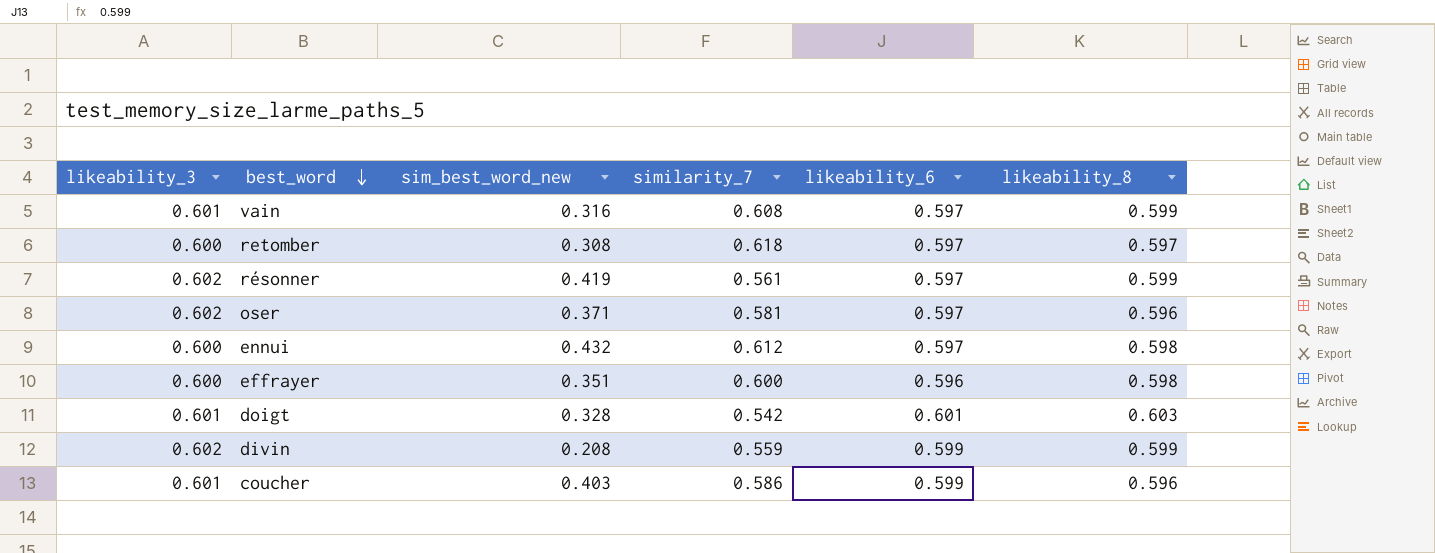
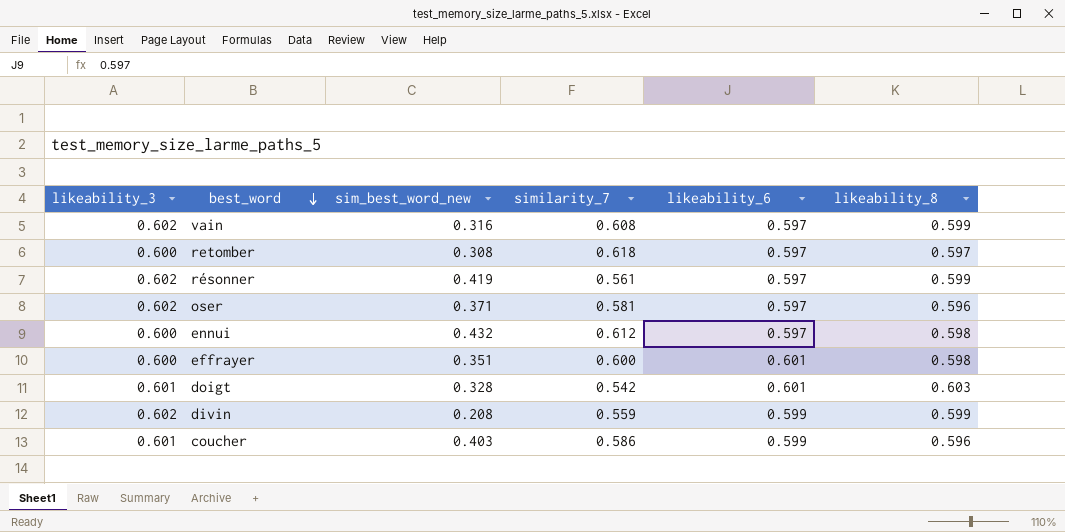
vain | likeability_3: 0.601 -> 0.602
effrayer | likeability_6: 0.596 -> 0.601

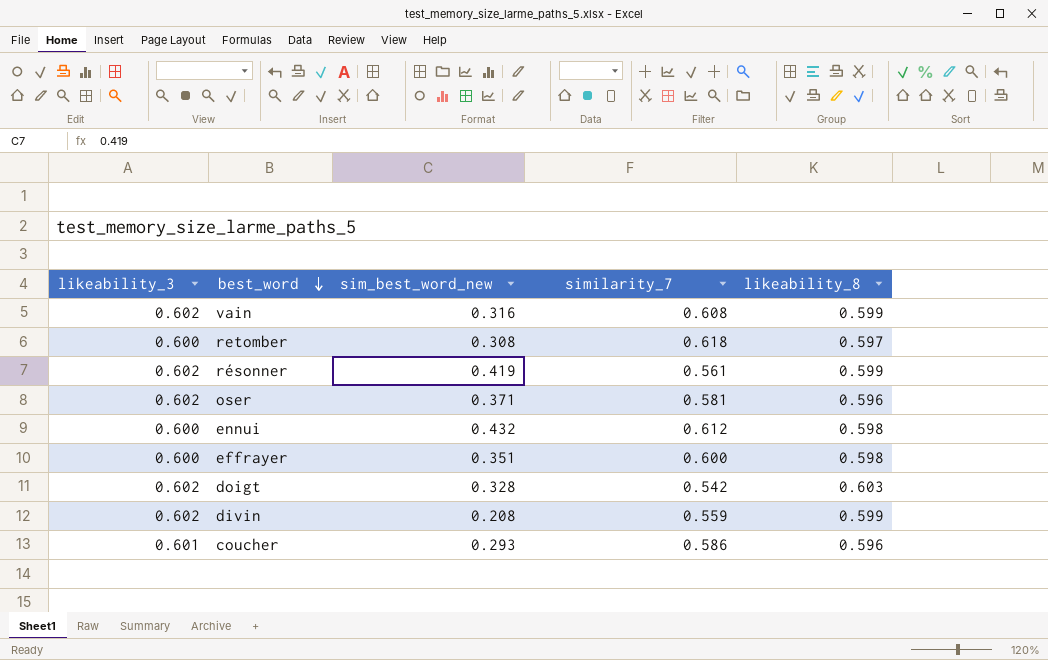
column likeability_6 | position: 5 -> none
doigt | likeability_3: 0.601 -> 0.602
coucher | sim_best_word_new: 0.403 -> 0.293

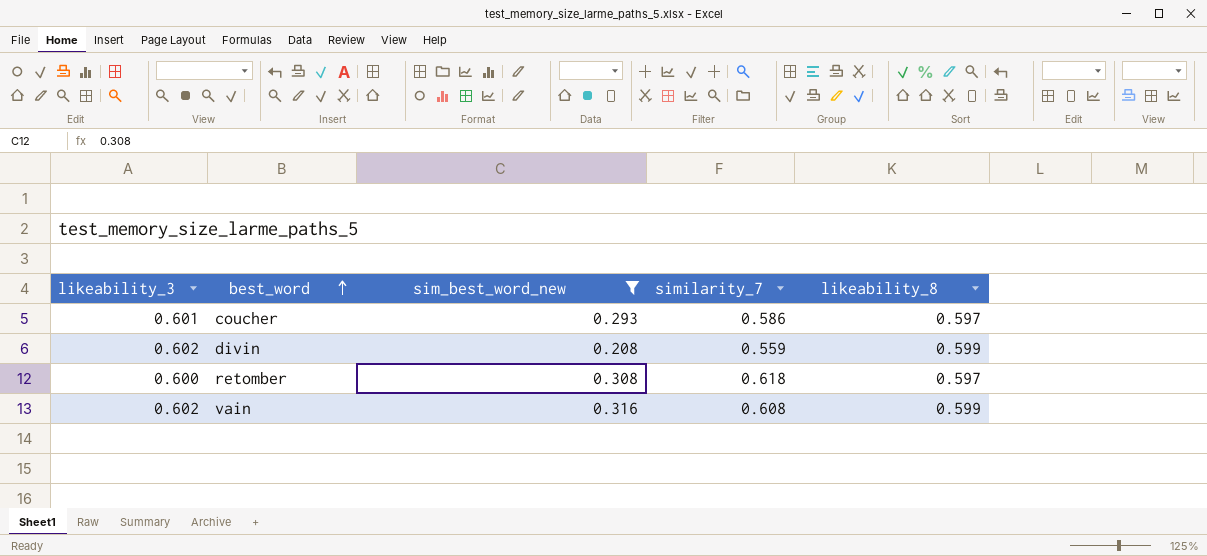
filter: none -> sim_best_word_new <= 0.316
row order: best_word descending -> best_word ascending
coucher | likeability_8: 0.596 -> 0.597

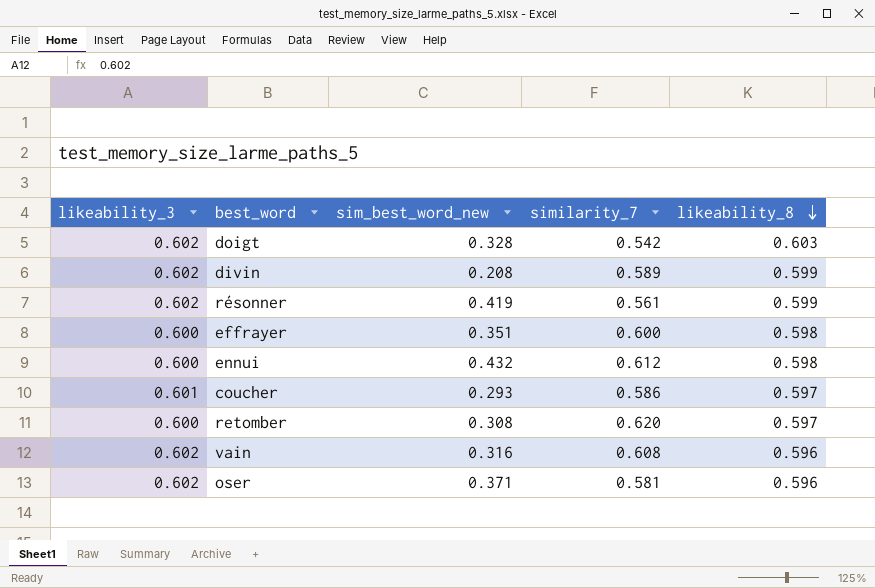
filter: sim_best_word_new <= 0.316 -> none
row order: best_word ascending -> likeability_8 descending
divin | similarity_7: 0.559 -> 0.589
retomber | similarity_7: 0.618 -> 0.620
vain | likeability_8: 0.599 -> 0.596

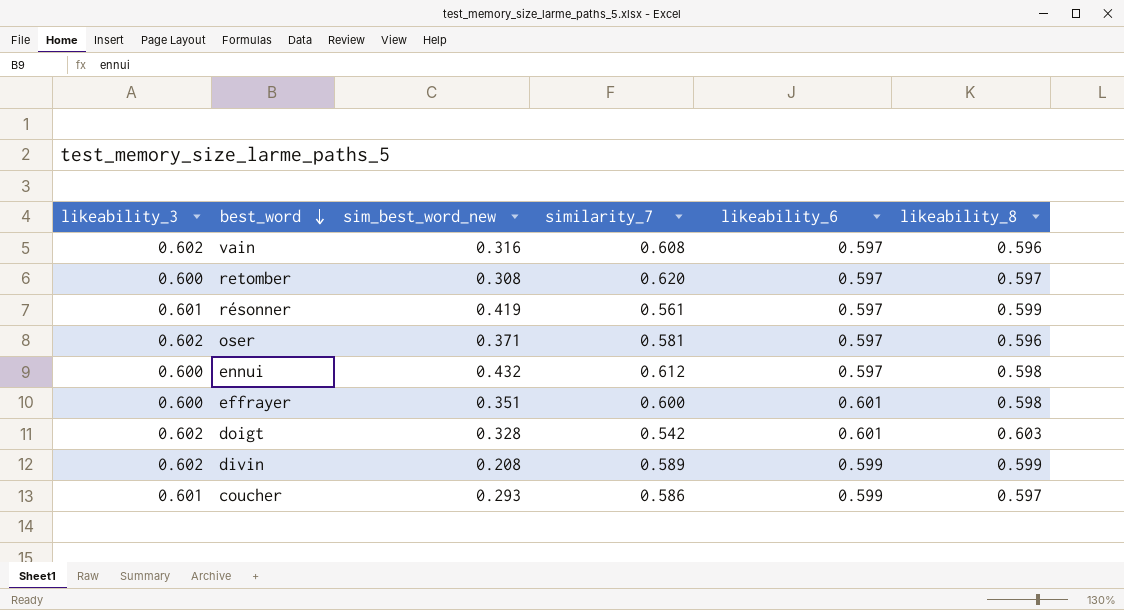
row order: likeability_8 descending -> best_word descending
column likeability_6 | position: none -> 5
résonner | likeability_3: 0.602 -> 0.601

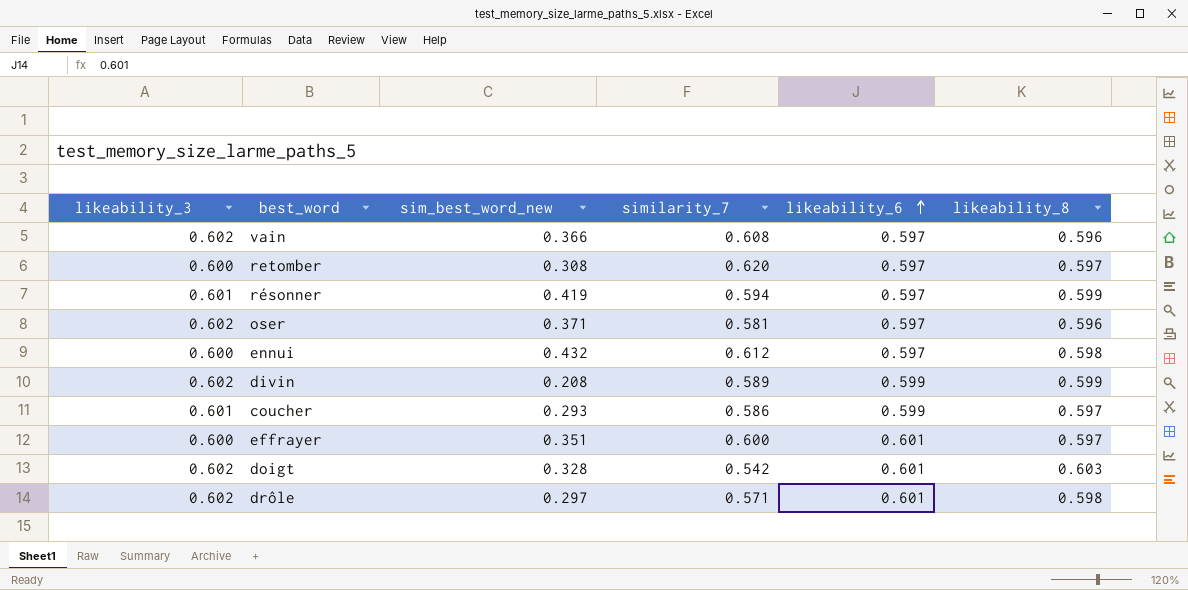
row order: best_word descending -> likeability_6 ascending
vain | sim_best_word_new: 0.316 -> 0.366
résonner | similarity_7: 0.561 -> 0.594
effrayer | likeability_8: 0.598 -> 0.597
row drôle: none -> 0.602 | 0.297 | 0.571 | 0.601 | 0.598

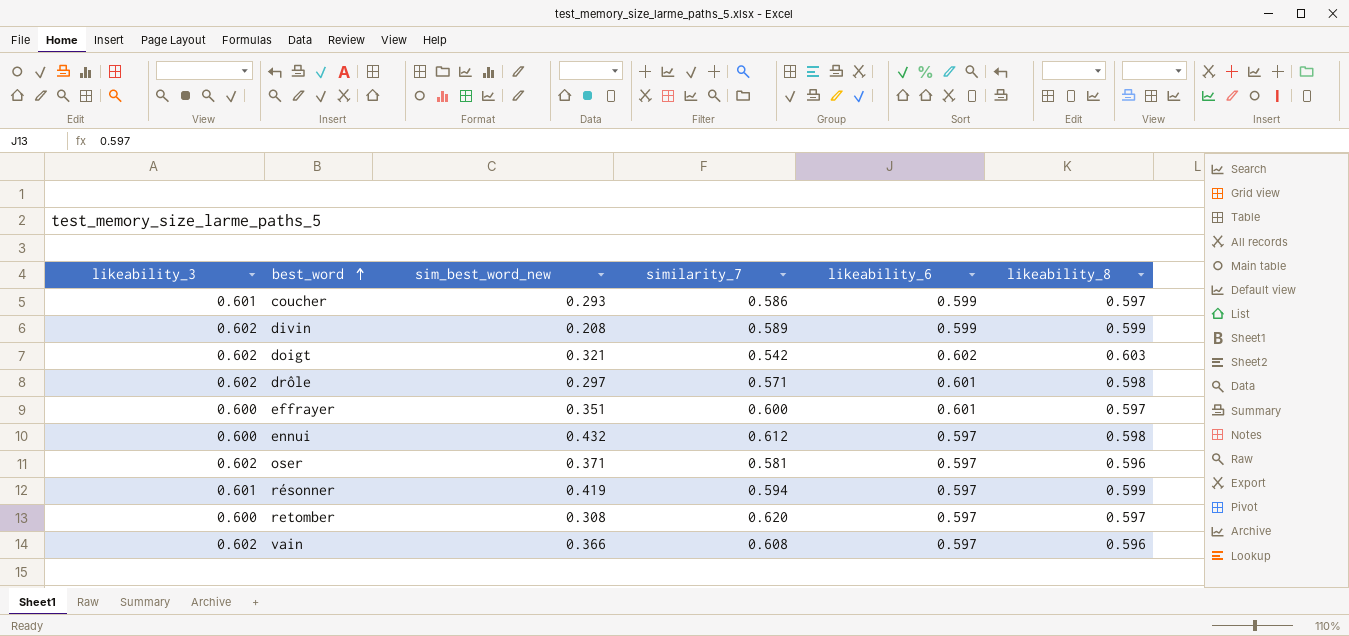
row order: likeability_6 ascending -> best_word ascending
doigt | sim_best_word_new: 0.328 -> 0.321
doigt | likeability_6: 0.601 -> 0.602

